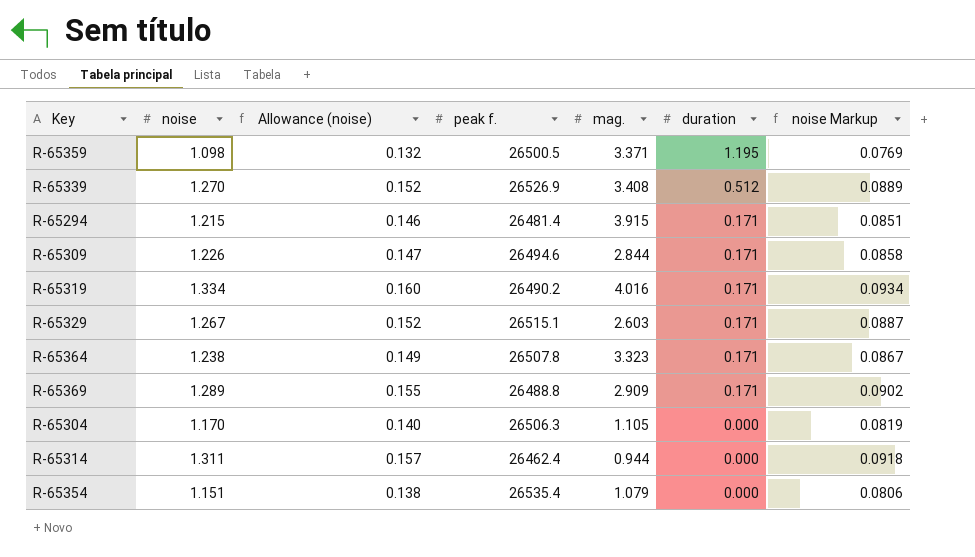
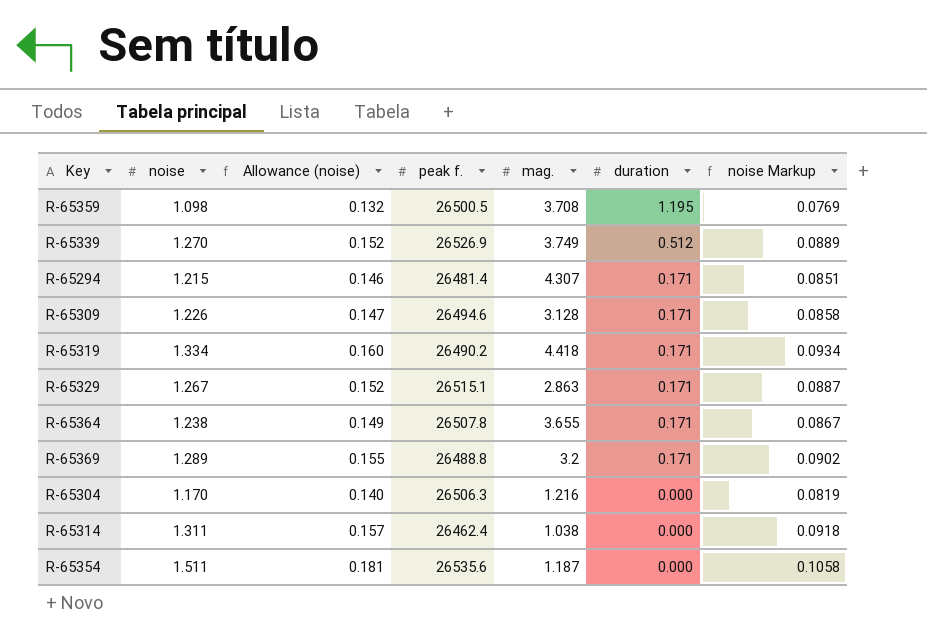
R-65359 | mag.: 3.371 -> 3.708
R-65339 | mag.: 3.408 -> 3.749
R-65294 | mag.: 3.915 -> 4.307
R-65309 | mag.: 2.844 -> 3.128
R-65319 | mag.: 4.016 -> 4.418
R-65329 | mag.: 2.603 -> 2.863
R-65364 | mag.: 3.323 -> 3.655
R-65369 | mag.: 2.909 -> 3.2
R-65304 | mag.: 1.105 -> 1.216
R-65314 | mag.: 0.944 -> 1.038
R-65354 | noise: 1.151 -> 1.511
R-65354 | Allowance (noise): 0.138 -> 0.181
R-65354 | peak f.: 26535.4 -> 26535.6
R-65354 | mag.: 1.079 -> 1.187
R-65354 | noise Markup: 0.0806 -> 0.1058

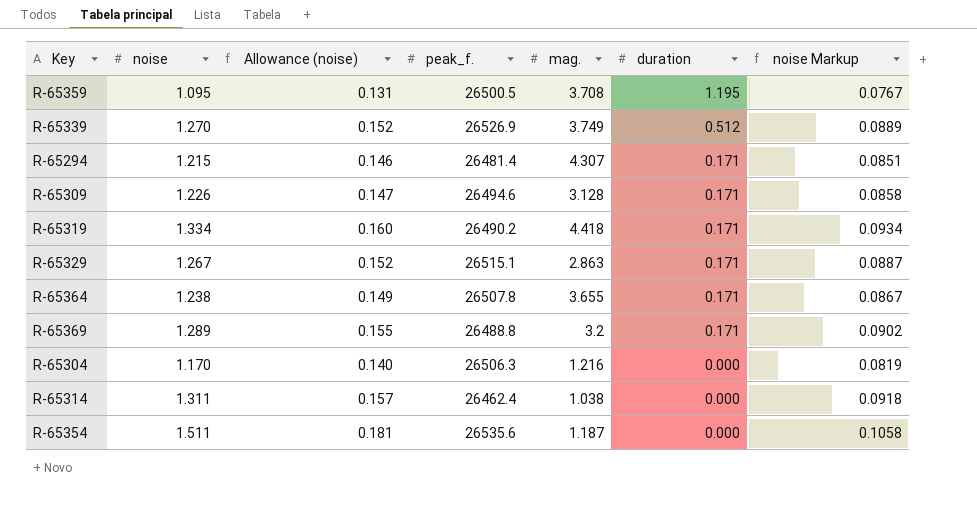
column name: peak f. -> peak_f.
R-65359 | noise: 1.098 -> 1.095
R-65359 | Allowance (noise): 0.132 -> 0.131
R-65359 | noise Markup: 0.0769 -> 0.0767

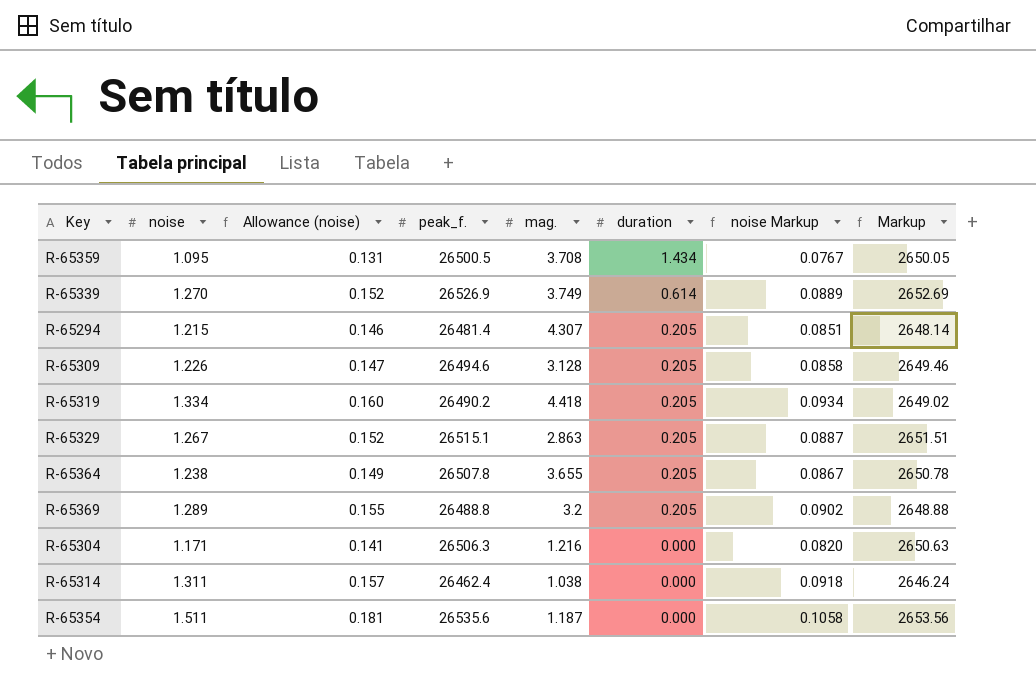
column Markup | formula: none -> [peak_f.] * 0.1
R-65359 | duration: 1.195 -> 1.434
R-65339 | duration: 0.512 -> 0.614
R-65294 | duration: 0.171 -> 0.205
R-65309 | duration: 0.171 -> 0.205
R-65319 | duration: 0.171 -> 0.205
R-65329 | duration: 0.171 -> 0.205
R-65364 | duration: 0.171 -> 0.205
R-65369 | duration: 0.171 -> 0.205
R-65304 | noise: 1.170 -> 1.171
R-65304 | Allowance (noise): 0.140 -> 0.141
R-65304 | noise Markup: 0.0819 -> 0.0820

